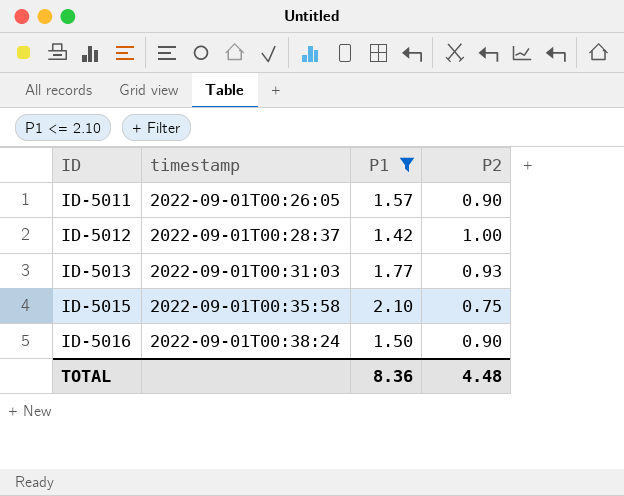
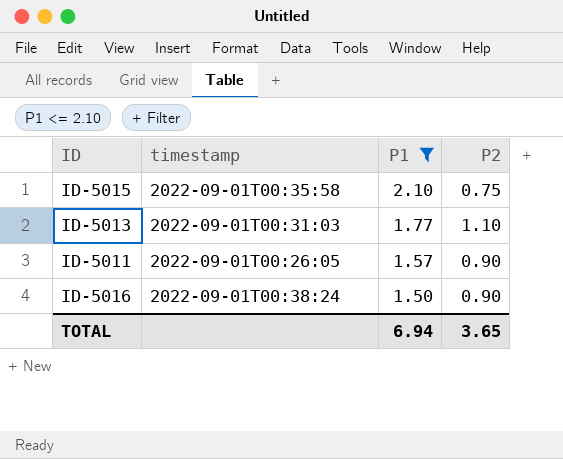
row order: ID ascending -> P1 descending
row ID-5012: 2022-09-01T00:28:37 | 1.42 | 1.00 -> none
ID-5013 | P2: 0.93 -> 1.10
TOTAL | P1: 8.36 -> 6.94
TOTAL | P2: 4.48 -> 3.65

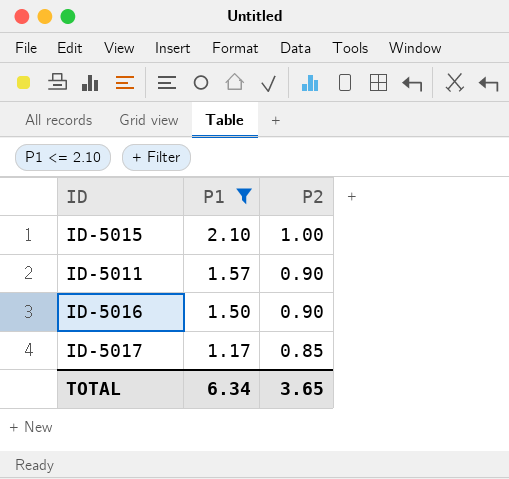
column timestamp | position: 2 -> none
row ID-5013: 2022-09-01T00:31:03 | 1.77 | 1.10 -> none
ID-5015 | P2: 0.75 -> 1.00
row ID-5017: none -> 1.17 | 0.85
TOTAL | P1: 6.94 -> 6.34

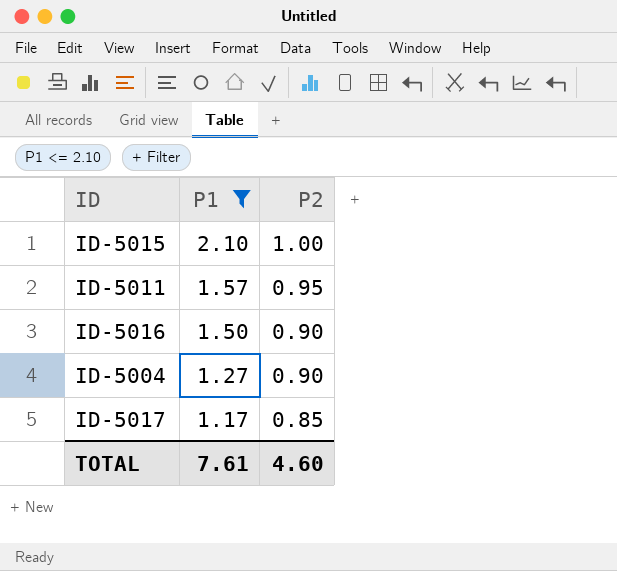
ID-5011 | P2: 0.90 -> 0.95
row ID-5004: none -> 1.27 | 0.90
TOTAL | P1: 6.34 -> 7.61
TOTAL | P2: 3.65 -> 4.60

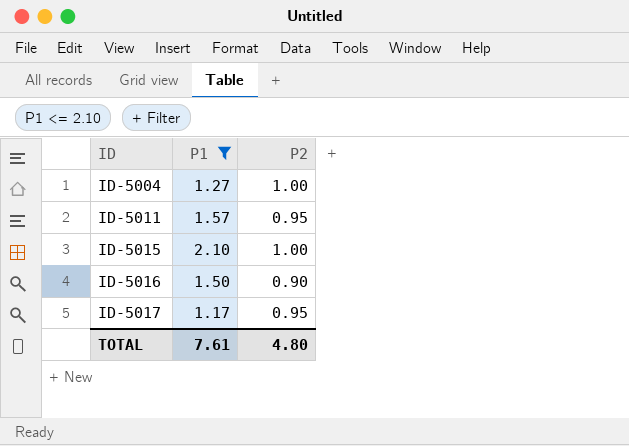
row order: P1 descending -> ID ascending
ID-5004 | P2: 0.90 -> 1.00
ID-5017 | P2: 0.85 -> 0.95
TOTAL | P2: 4.60 -> 4.80

